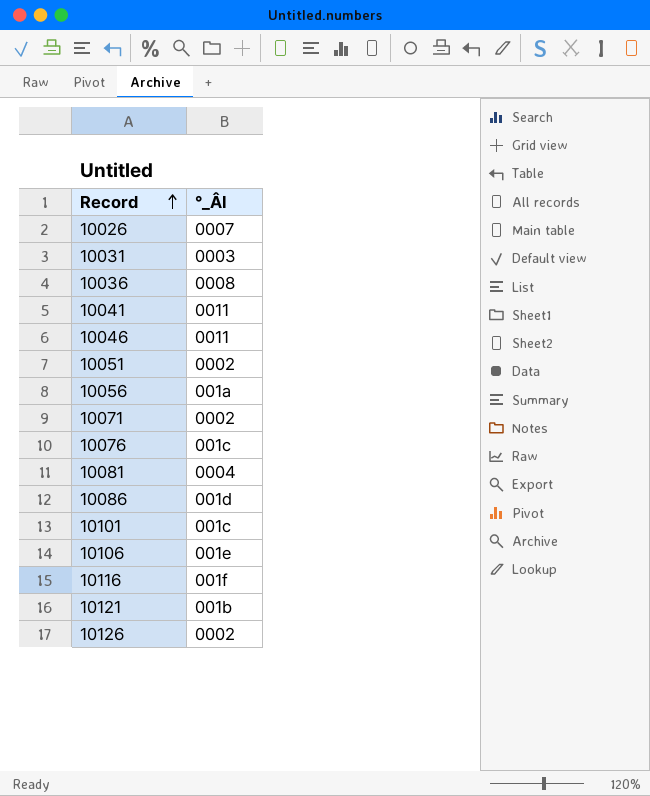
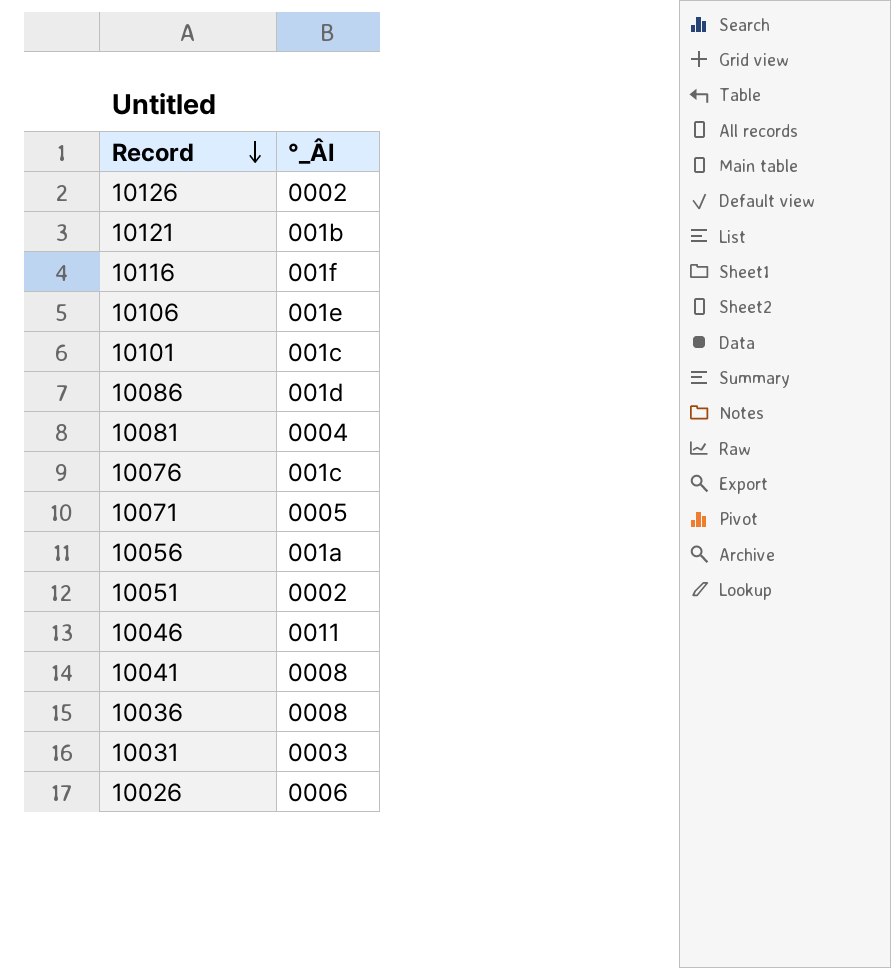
row order: Record ascending -> Record descending
10071 | °_ÂI: 0002 -> 0005
10041 | °_ÂI: 0011 -> 0008
10026 | °_ÂI: 0007 -> 0006

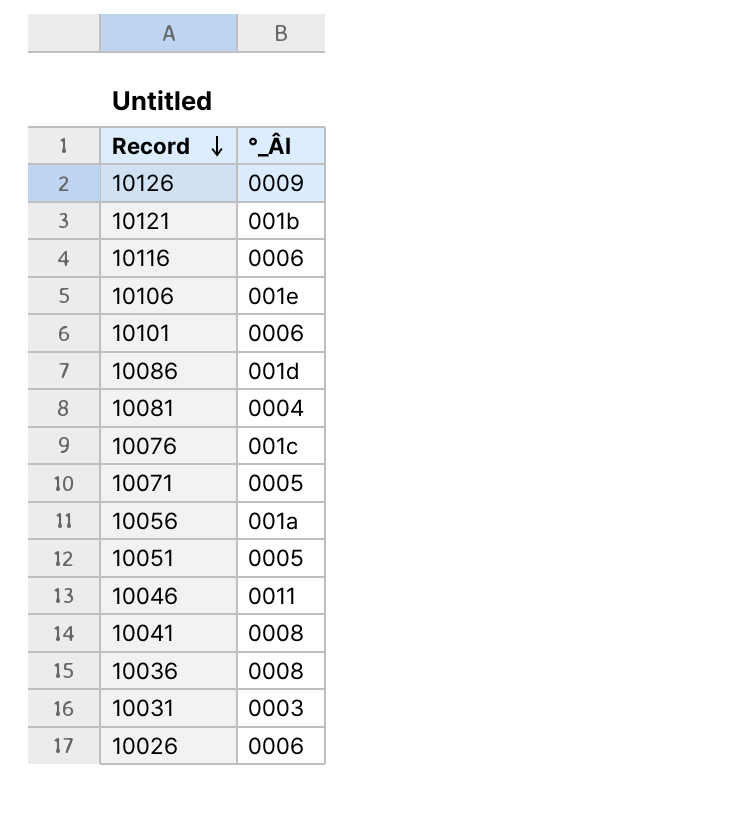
10126 | °_ÂI: 0002 -> 0009
10116 | °_ÂI: 001f -> 0006
10101 | °_ÂI: 001c -> 0006
10051 | °_ÂI: 0002 -> 0005

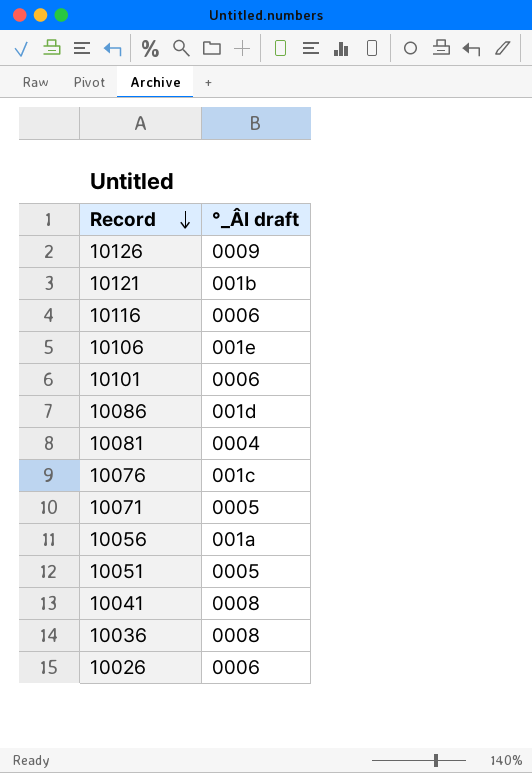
column name: °_ÂI -> °_ÂI draft
row 10046: 0011 -> none
row 10031: 0003 -> none

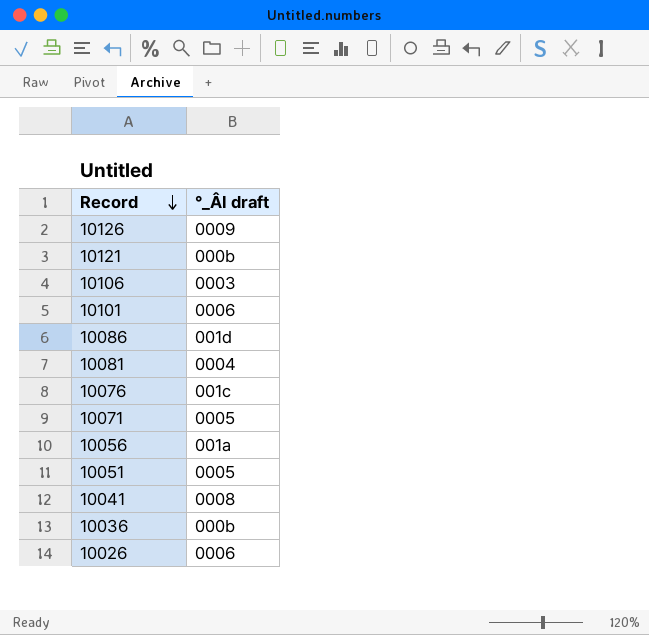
row 10116: 0006 -> none
10121 | °_ÂI draft: 001b -> 000b
10106 | °_ÂI draft: 001e -> 0003
10036 | °_ÂI draft: 0008 -> 000b

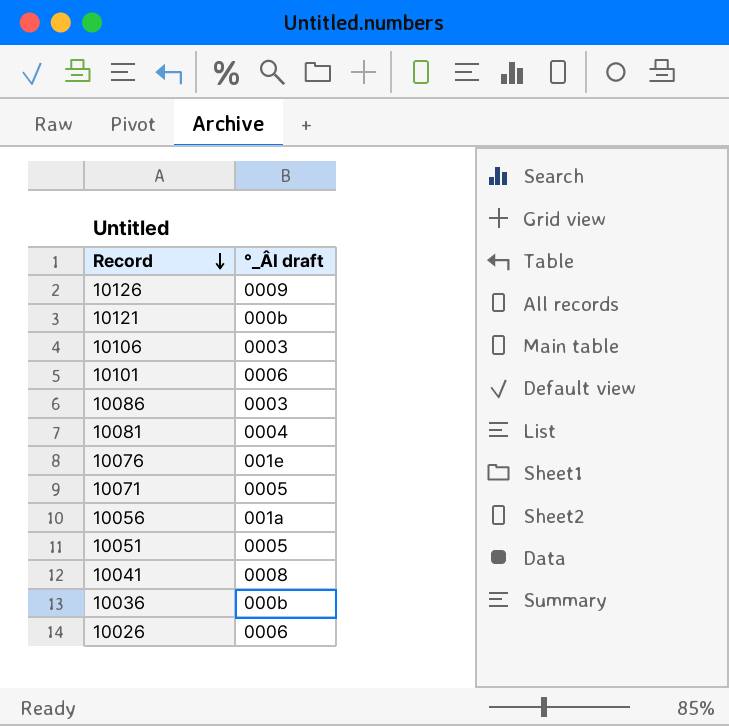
10086 | °_ÂI draft: 001d -> 0003
10076 | °_ÂI draft: 001c -> 001e

